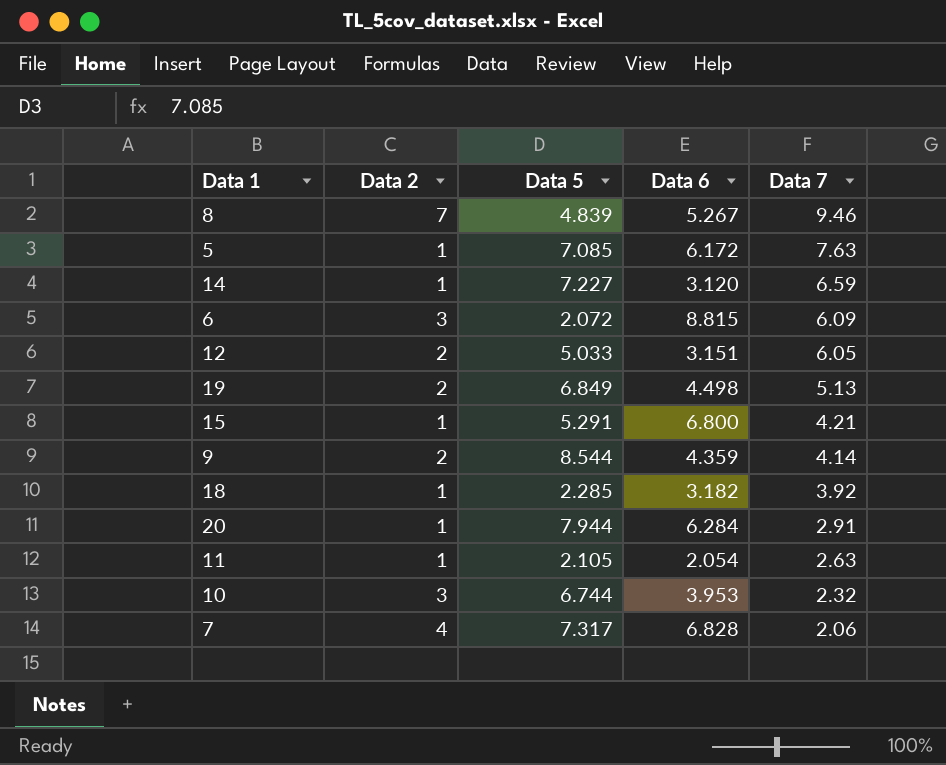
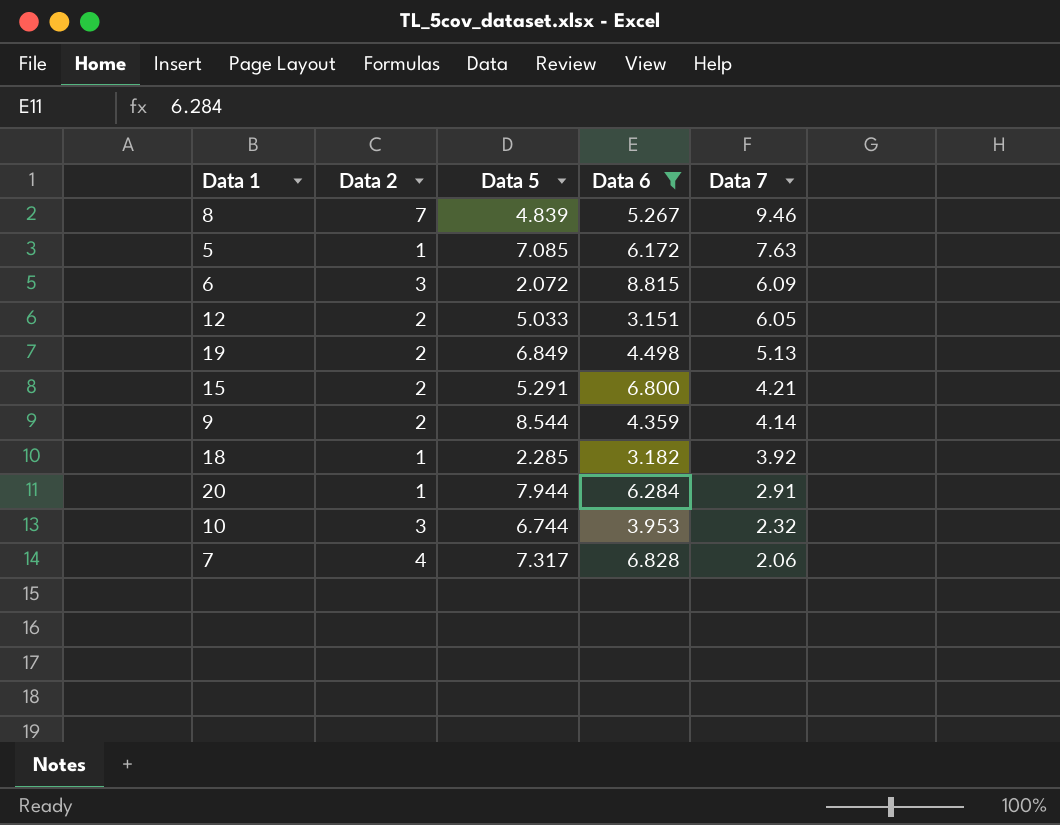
filter: none -> Data 6 >= 3.151
15 | Data 2: 1 -> 2

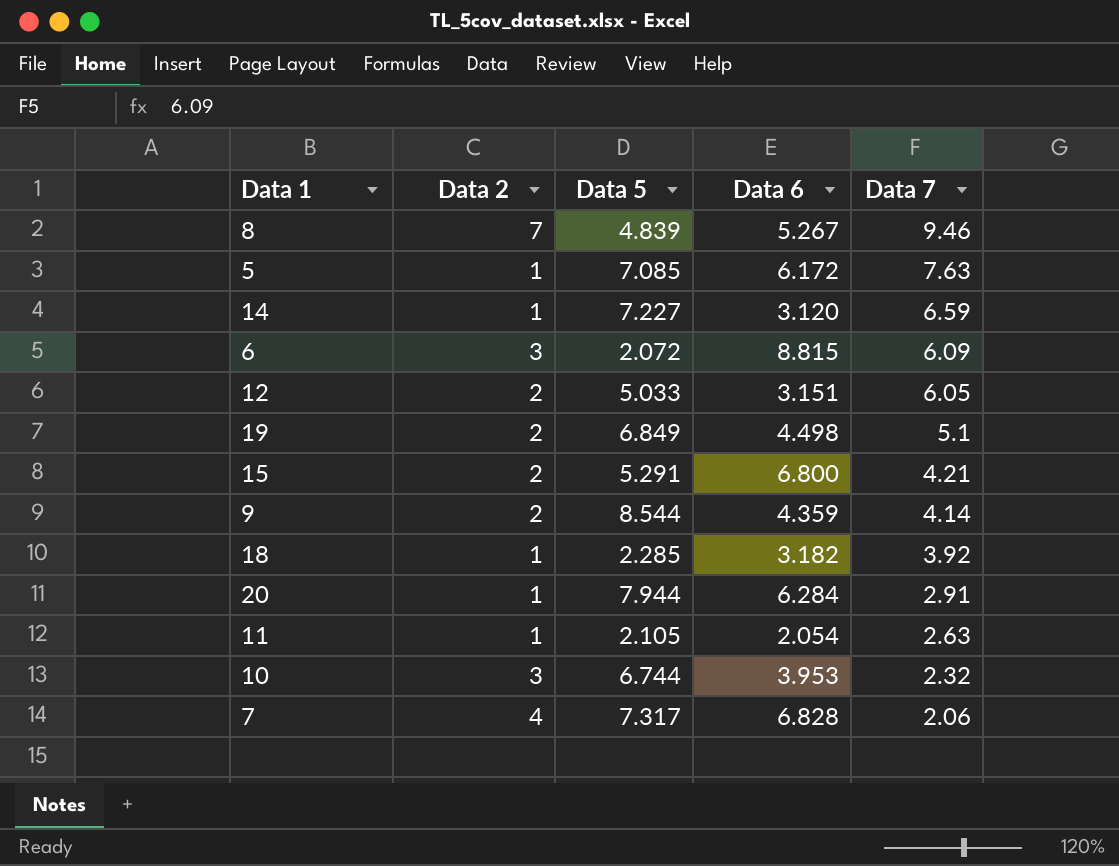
filter: Data 6 >= 3.151 -> none
19 | Data 7: 5.13 -> 5.1

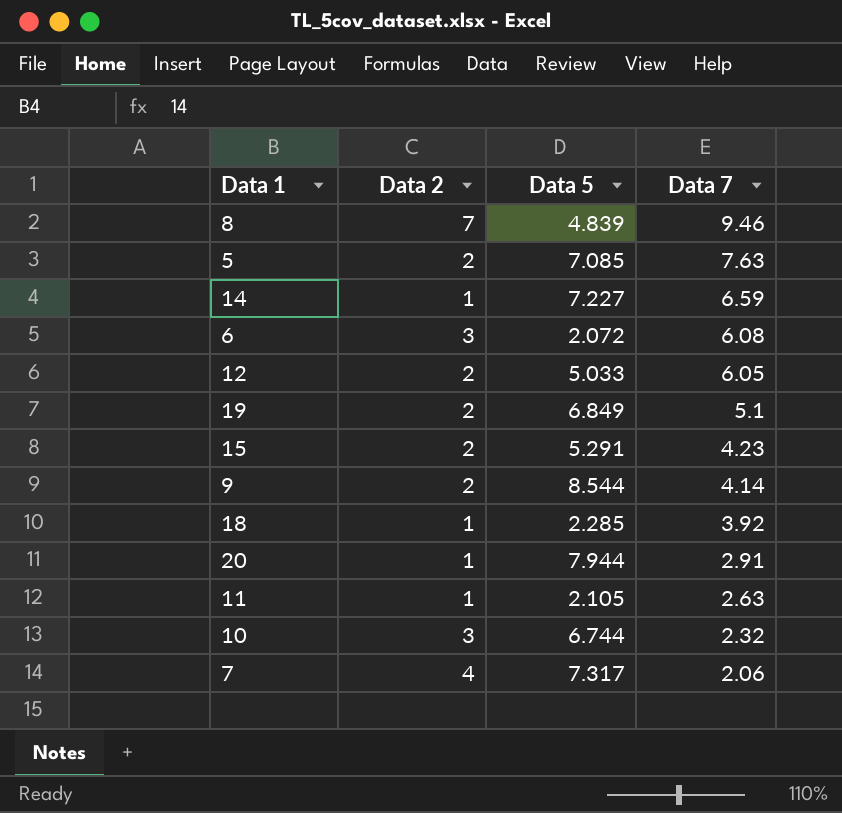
column Data 6 | position: 4 -> none
5 | Data 2: 1 -> 2
6 | Data 7: 6.09 -> 6.08
15 | Data 7: 4.21 -> 4.23

